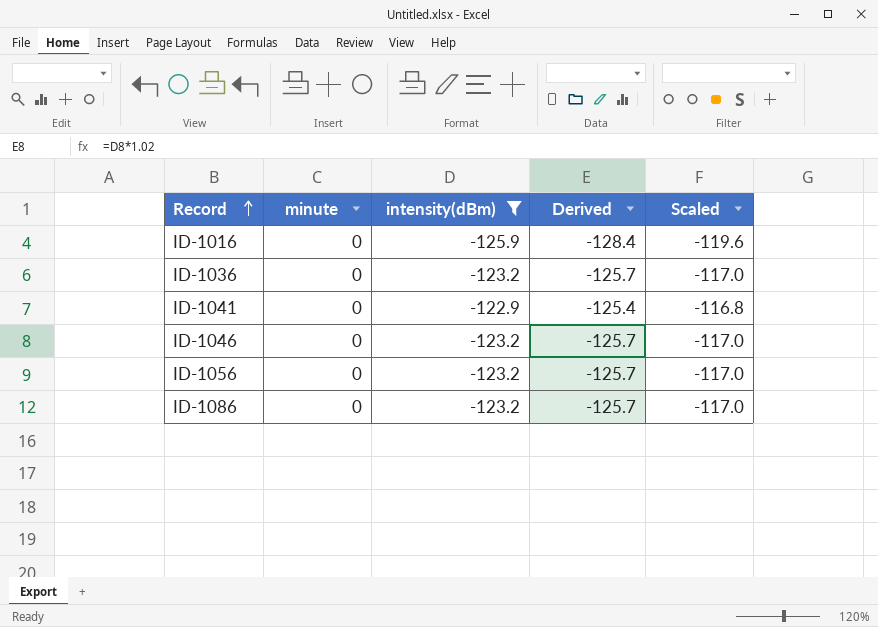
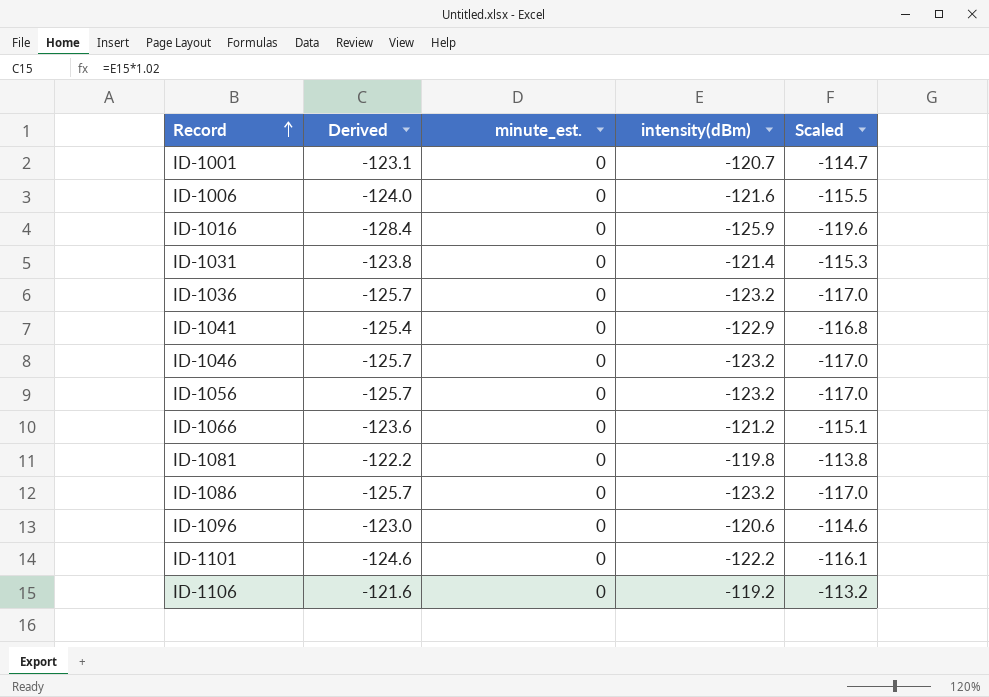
filter: intensity(dBm) <= -122.9 -> none
column Derived | position: 4 -> 2
column name: minute -> minute_est.

